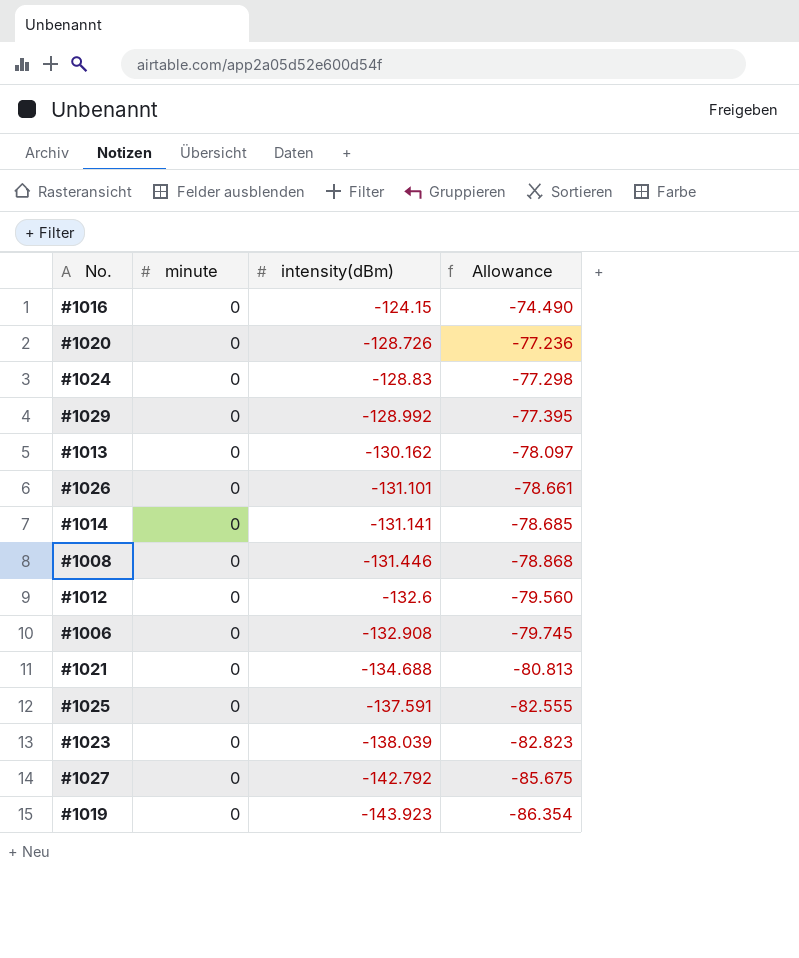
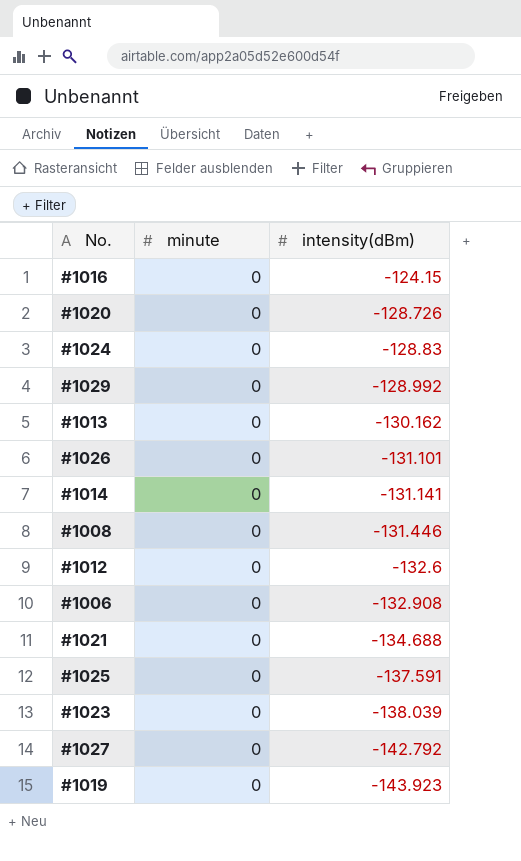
column Allowance | formula: [intensity(dBm)] * 0.6 -> none

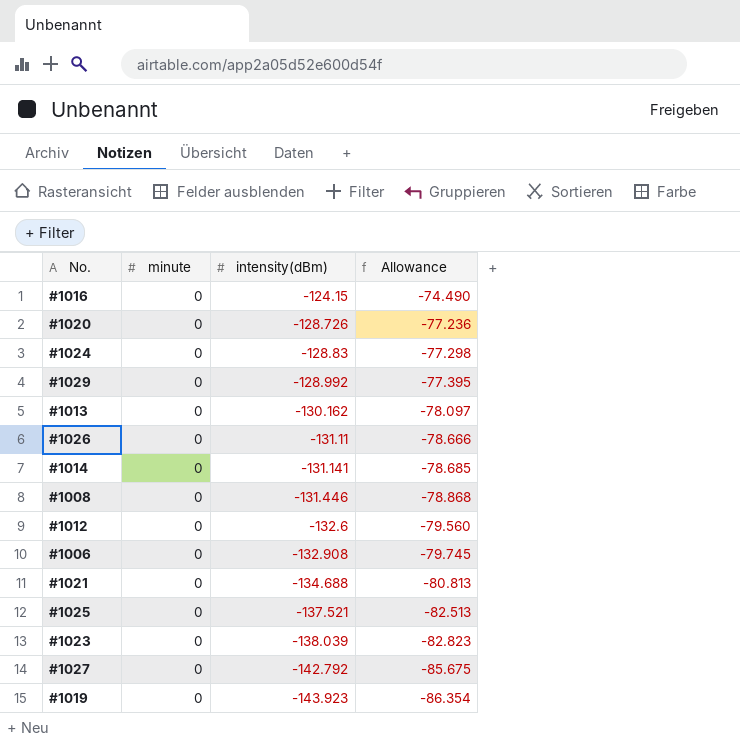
column Allowance | formula: none -> [intensity(dBm)] * 0.6
#1026 | intensity(dBm): -131.101 -> -131.11
#1025 | intensity(dBm): -137.591 -> -137.521

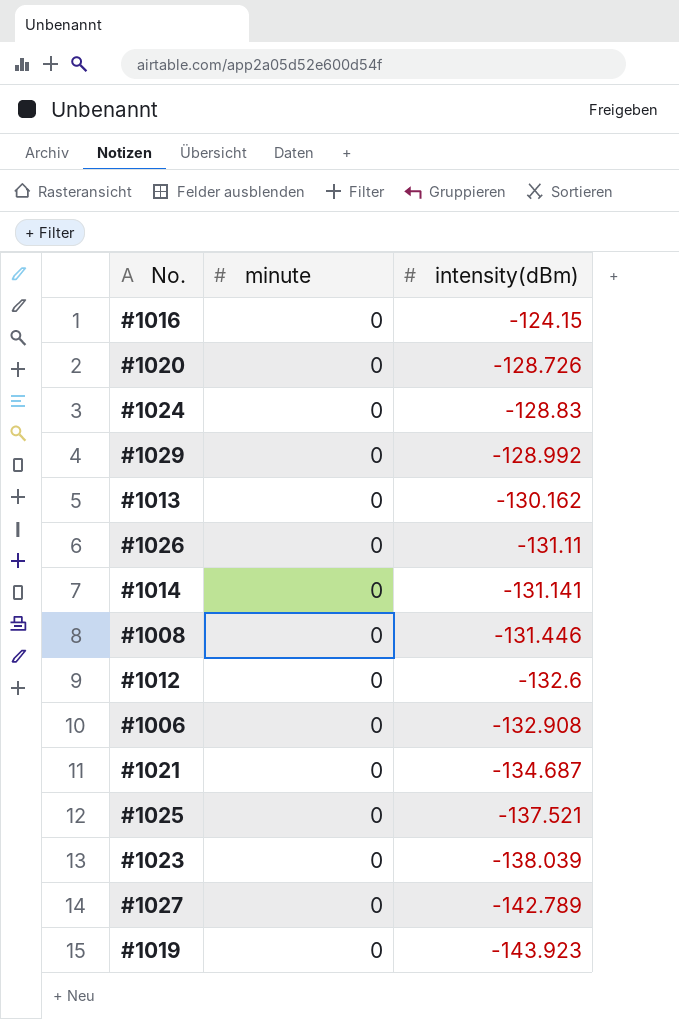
column Allowance | formula: [intensity(dBm)] * 0.6 -> none
#1021 | intensity(dBm): -134.688 -> -134.687
#1027 | intensity(dBm): -142.792 -> -142.789

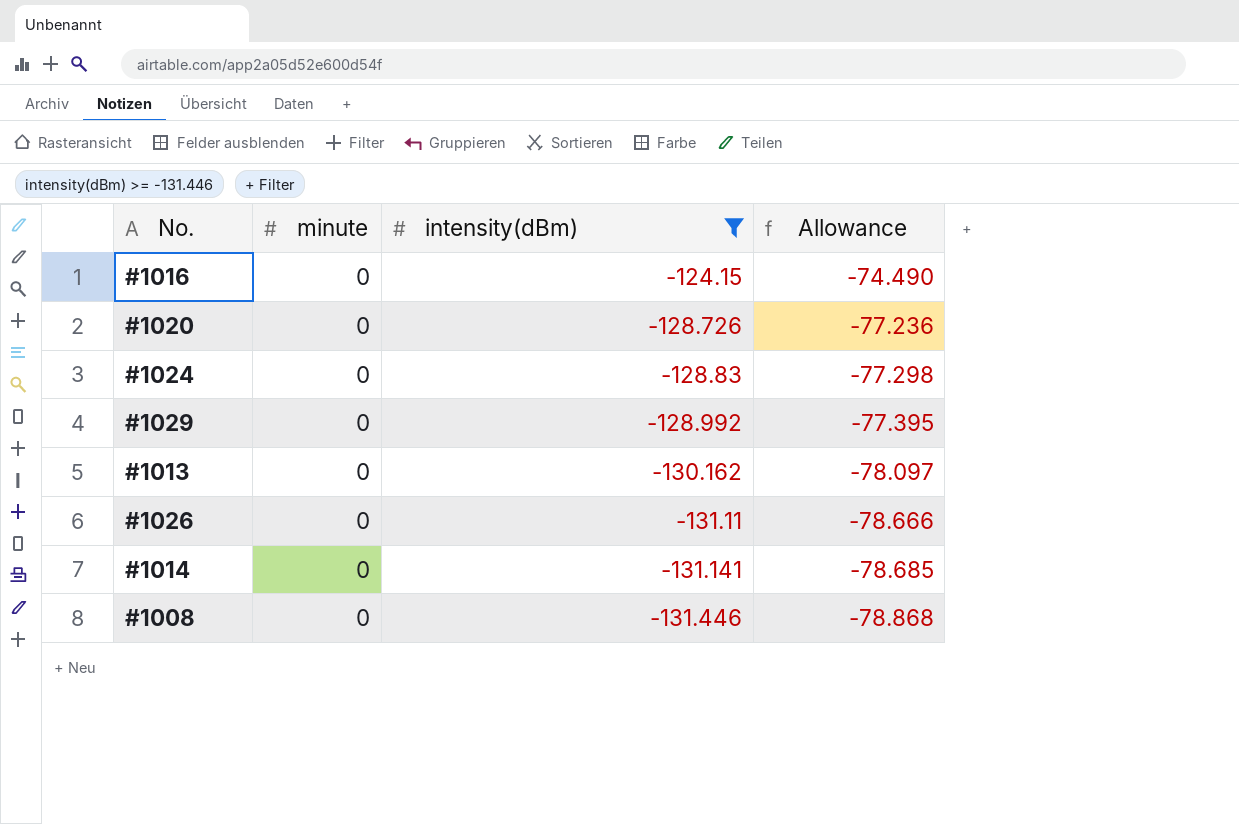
filter: none -> intensity(dBm) >= -131.446
column Allowance | formula: none -> [intensity(dBm)] * 0.6

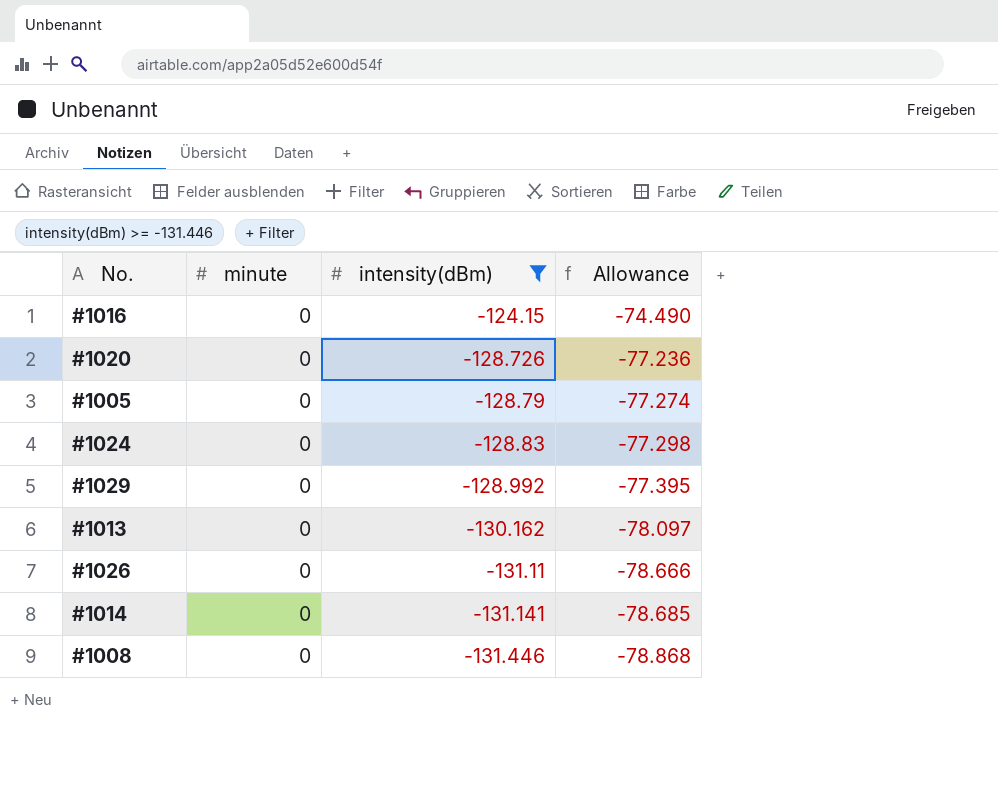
row #1005: none -> 0 | -128.79 | -77.274

